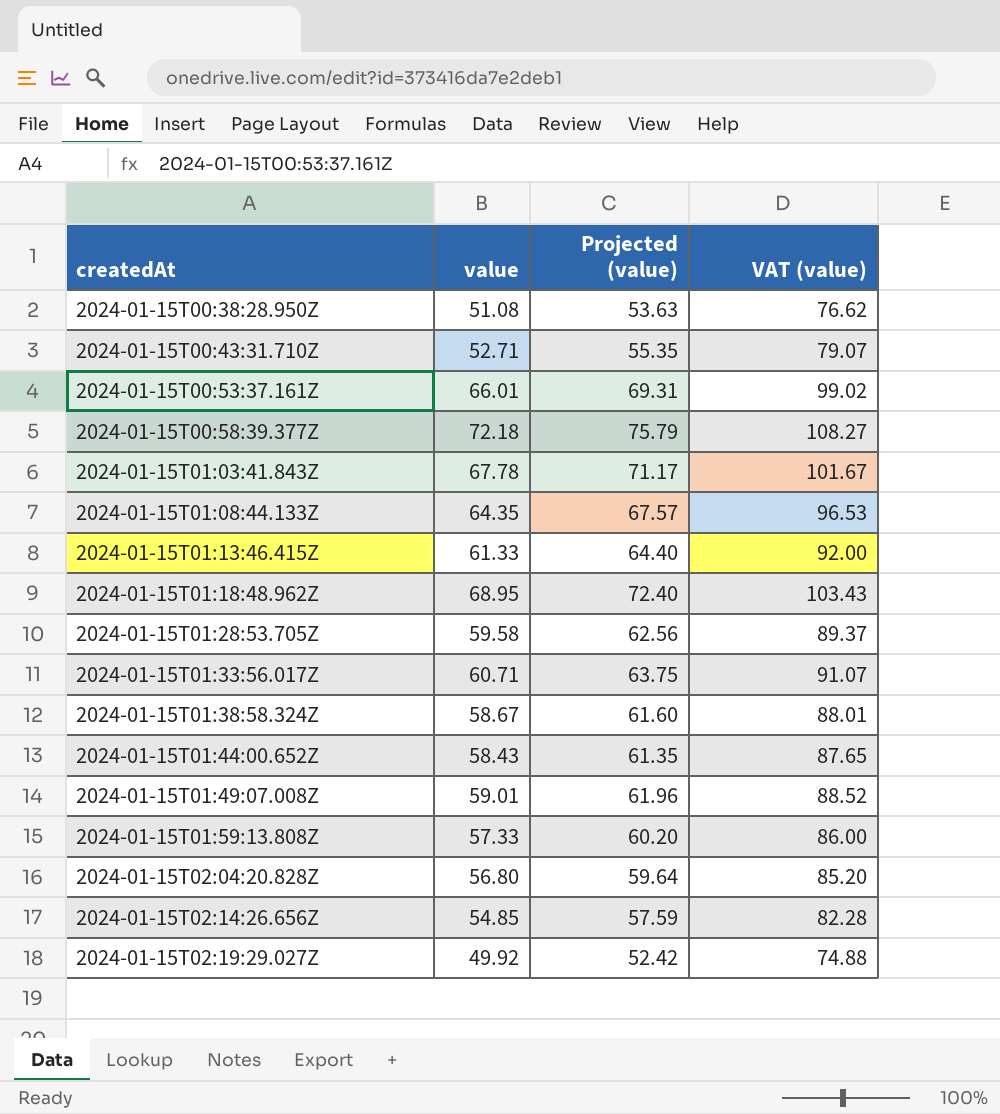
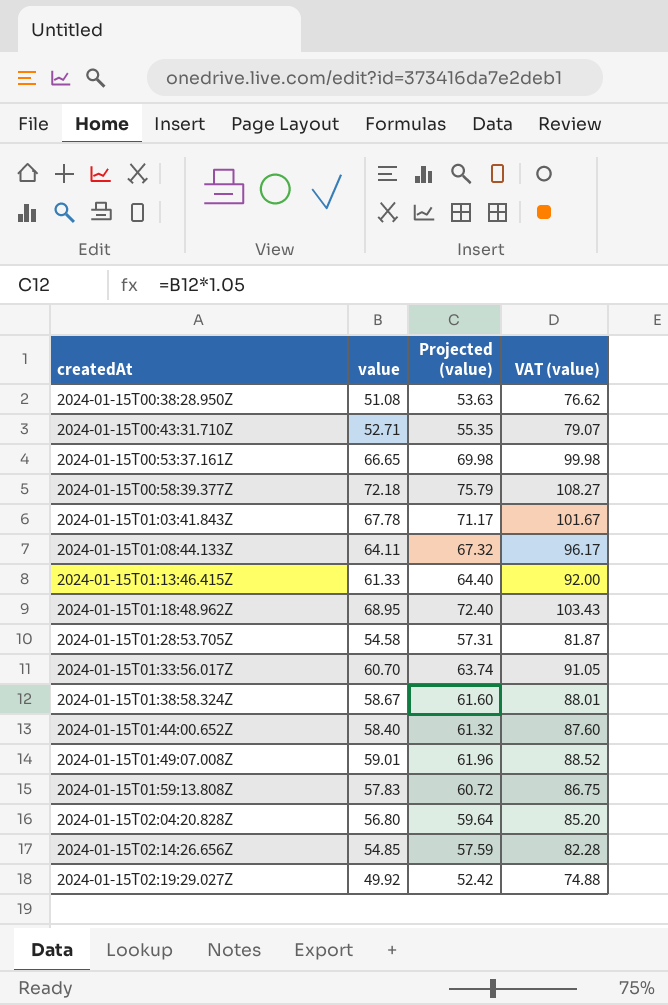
2024-01-15T00:53:37.161Z | value: 66.01 -> 66.65
2024-01-15T00:53:37.161Z | Projected (value): 69.31 -> 69.98
2024-01-15T00:53:37.161Z | VAT (value): 99.02 -> 99.98
2024-01-15T01:08:44.133Z | value: 64.35 -> 64.11
2024-01-15T01:08:44.133Z | Projected (value): 67.57 -> 67.32
2024-01-15T01:08:44.133Z | VAT (value): 96.53 -> 96.17
2024-01-15T01:28:53.705Z | value: 59.58 -> 54.58
2024-01-15T01:28:53.705Z | Projected (value): 62.56 -> 57.31
2024-01-15T01:28:53.705Z | VAT (value): 89.37 -> 81.87
2024-01-15T01:33:56.017Z | value: 60.71 -> 60.70
2024-01-15T01:33:56.017Z | Projected (value): 63.75 -> 63.74
2024-01-15T01:33:56.017Z | VAT (value): 91.07 -> 91.05
2024-01-15T01:44:00.652Z | value: 58.43 -> 58.40
2024-01-15T01:44:00.652Z | Projected (value): 61.35 -> 61.32
2024-01-15T01:44:00.652Z | VAT (value): 87.65 -> 87.60
2024-01-15T01:59:13.808Z | value: 57.33 -> 57.83
2024-01-15T01:59:13.808Z | Projected (value): 60.20 -> 60.72
2024-01-15T01:59:13.808Z | VAT (value): 86.00 -> 86.75

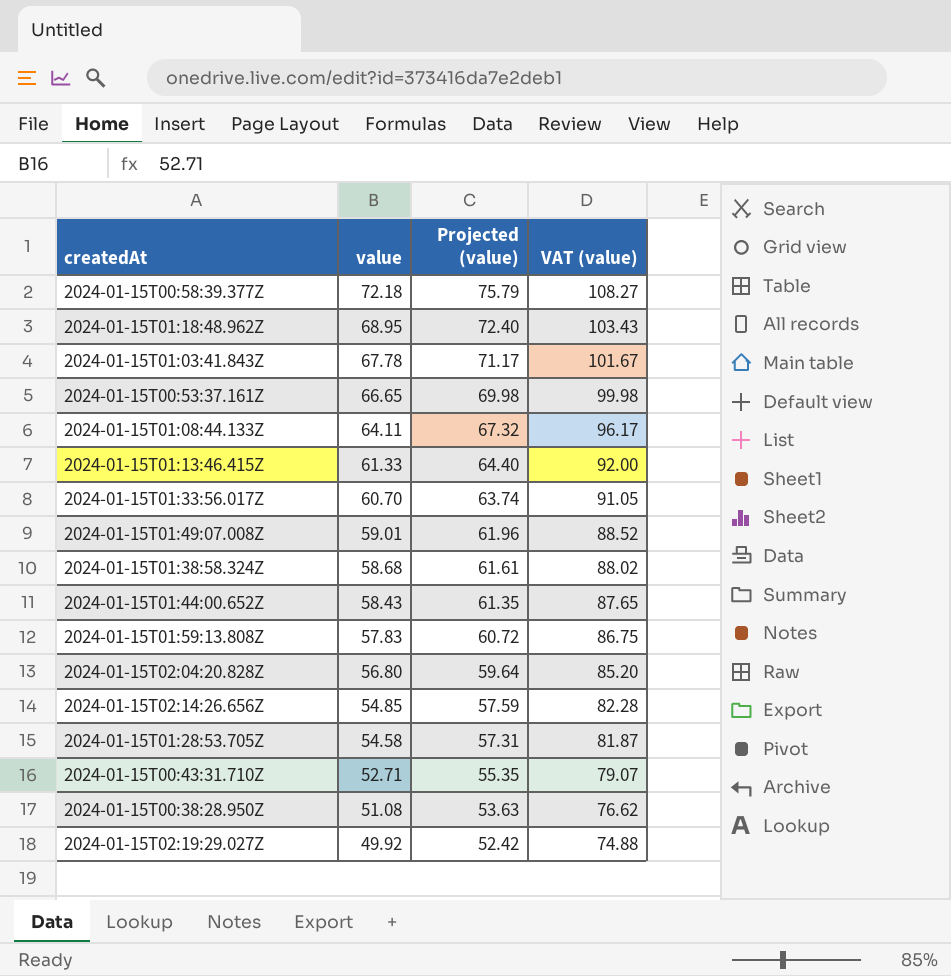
row order: createdAt ascending -> value descending
2024-01-15T01:38:58.324Z | value: 58.67 -> 58.68
2024-01-15T01:38:58.324Z | Projected (value): 61.60 -> 61.61
2024-01-15T01:38:58.324Z | VAT (value): 88.01 -> 88.02
2024-01-15T01:44:00.652Z | value: 58.40 -> 58.43
2024-01-15T01:44:00.652Z | Projected (value): 61.32 -> 61.35
2024-01-15T01:44:00.652Z | VAT (value): 87.60 -> 87.65

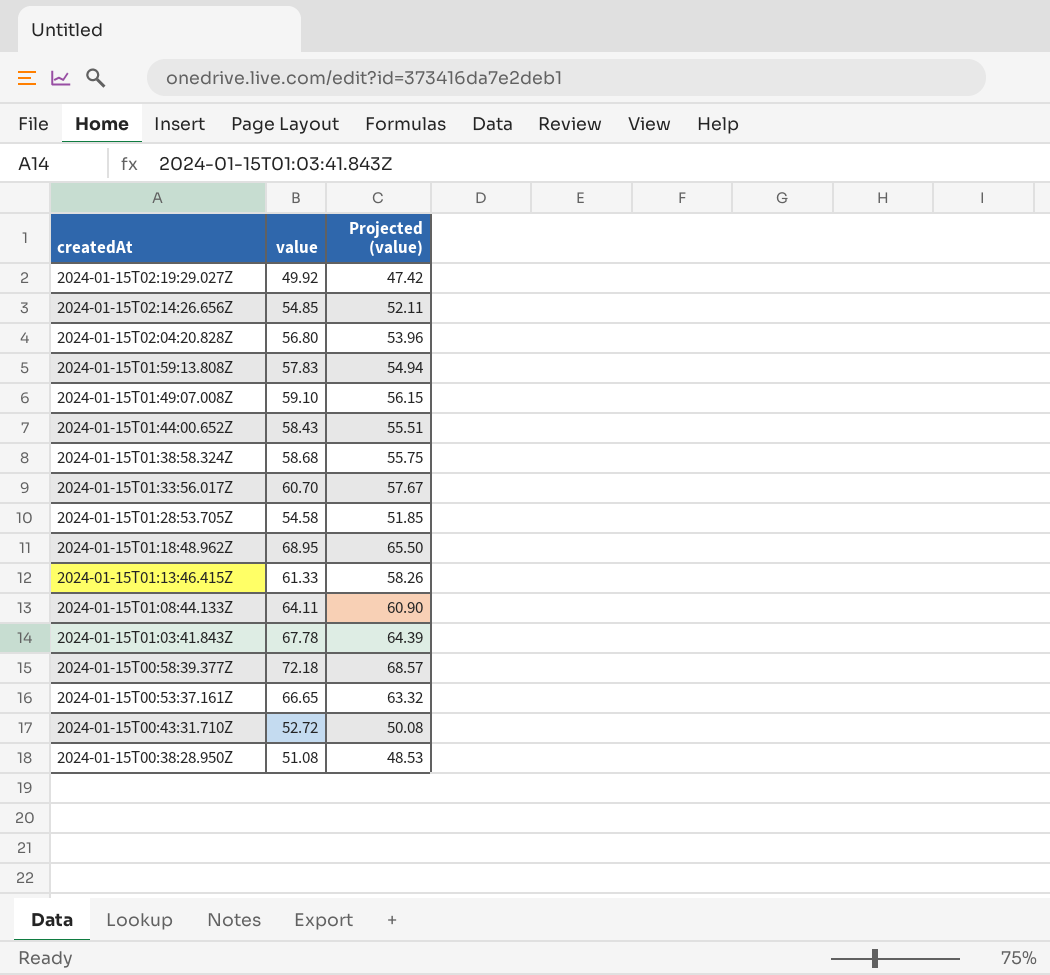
row order: value descending -> createdAt descending
column VAT (value) | formula: [value] * 1.5 -> none
column Projected (value) | formula: [value] * 1.05 -> [value] * 0.95
2024-01-15T01:49:07.008Z | value: 59.01 -> 59.10
2024-01-15T00:43:31.710Z | value: 52.71 -> 52.72

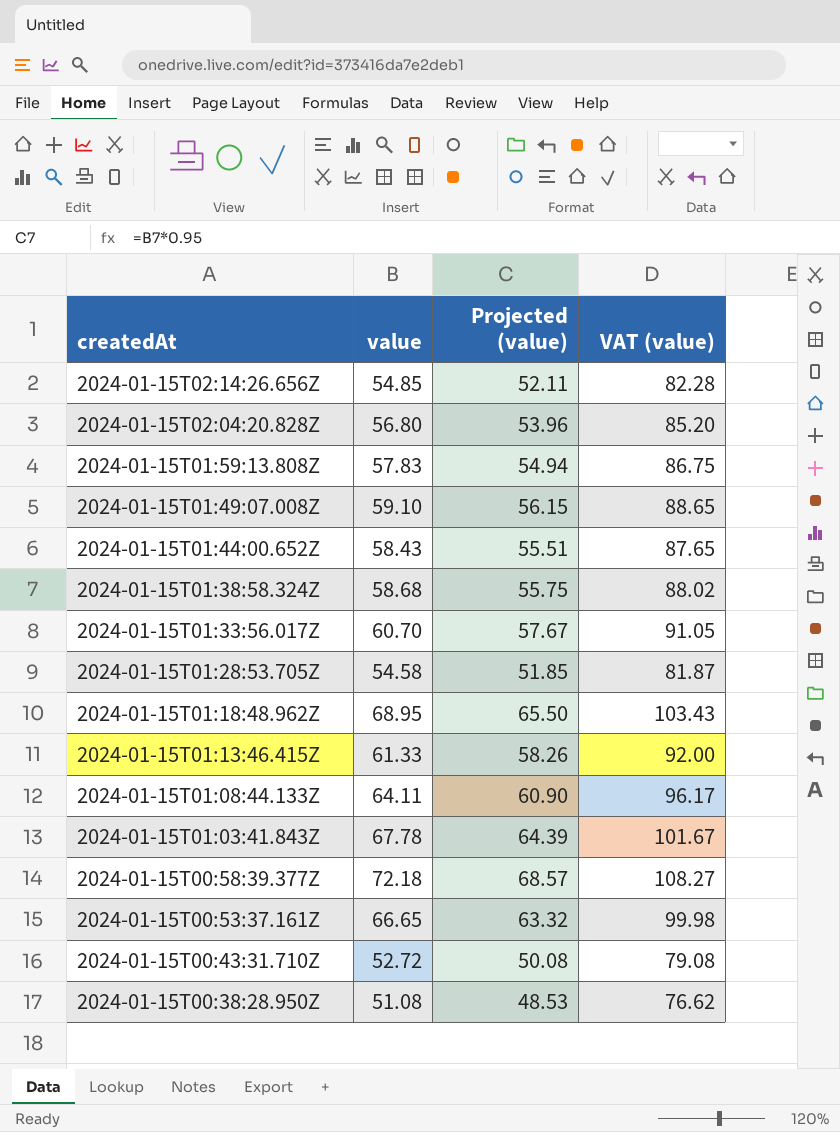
column VAT (value) | formula: none -> [value] * 1.5
row 2024-01-15T02:19:29.027Z: 49.92 | 47.42 -> none

